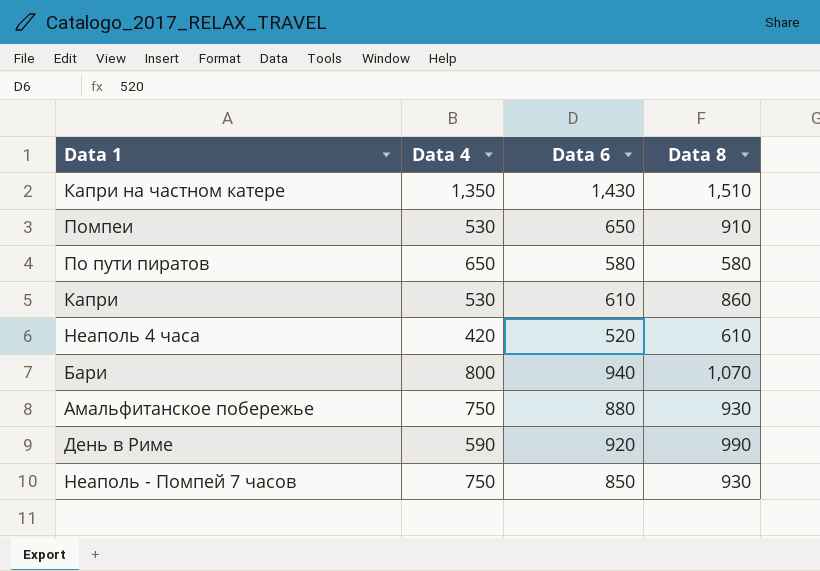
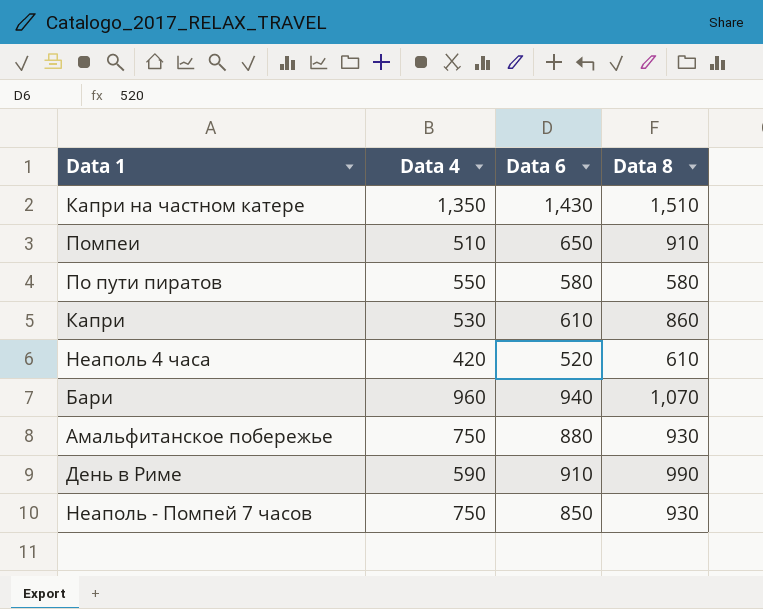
Помпеи | Data 4: 530 -> 510
По пути пиратов | Data 4: 650 -> 550
Бари | Data 4: 800 -> 960
День в Риме | Data 6: 920 -> 910

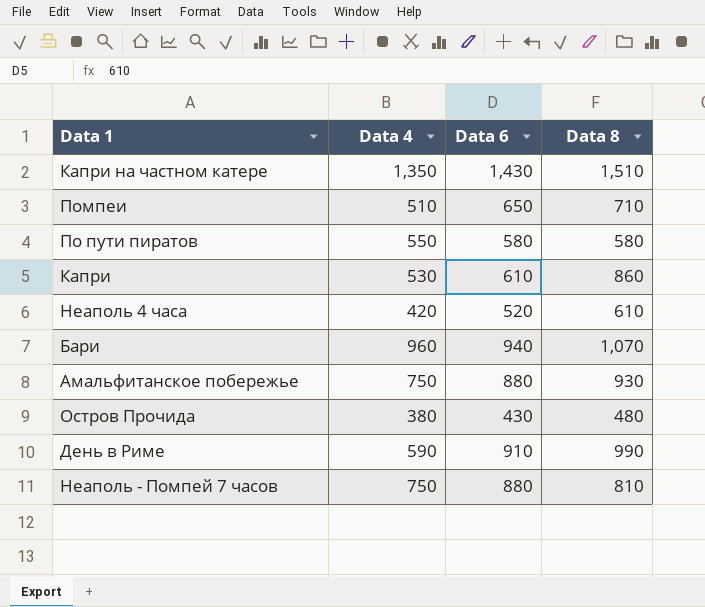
Помпеи | Data 8: 910 -> 710
row Остров Прочида: none -> 380 | 430 | 480
Неаполь - Помпей 7 часов | Data 6: 850 -> 880
Неаполь - Помпей 7 часов | Data 8: 930 -> 810

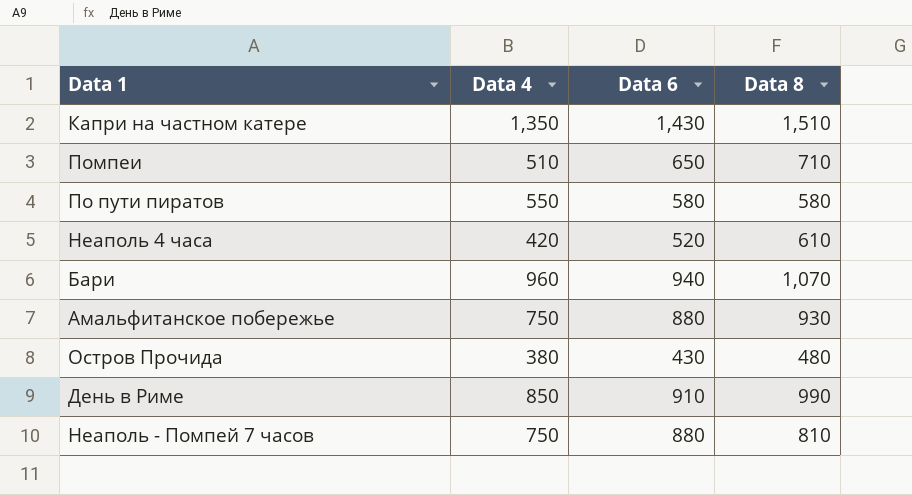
row Капри: 530 | 610 | 860 -> none
День в Риме | Data 4: 590 -> 850

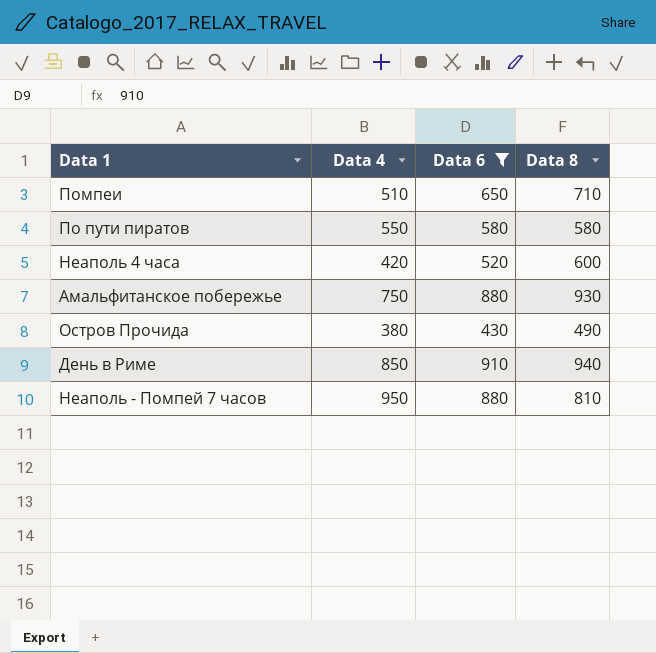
filter: none -> Data 6 <= 910
Неаполь 4 часа | Data 8: 610 -> 600
Остров Прочида | Data 8: 480 -> 490
День в Риме | Data 8: 990 -> 940
Неаполь - Помпей 7 часов | Data 4: 750 -> 950

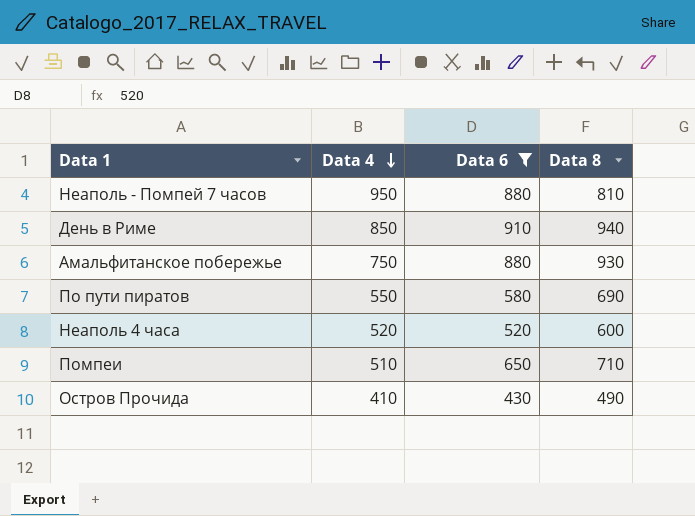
row order: none -> Data 4 descending
По пути пиратов | Data 8: 580 -> 690
Неаполь 4 часа | Data 4: 420 -> 520
Остров Прочида | Data 4: 380 -> 410

